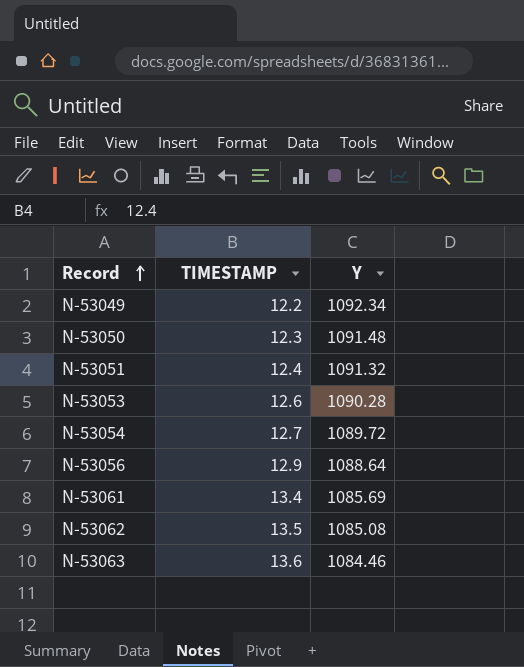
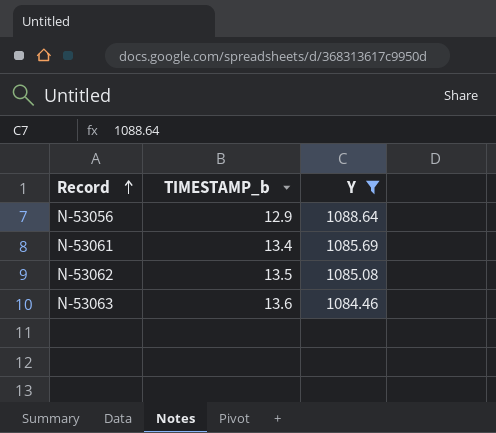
filter: none -> Y <= 1088.64
column name: TIMESTAMP -> TIMESTAMP_b

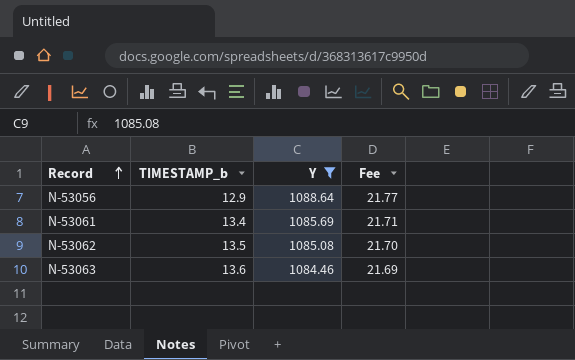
column Fee | formula: none -> [Y] * 0.02

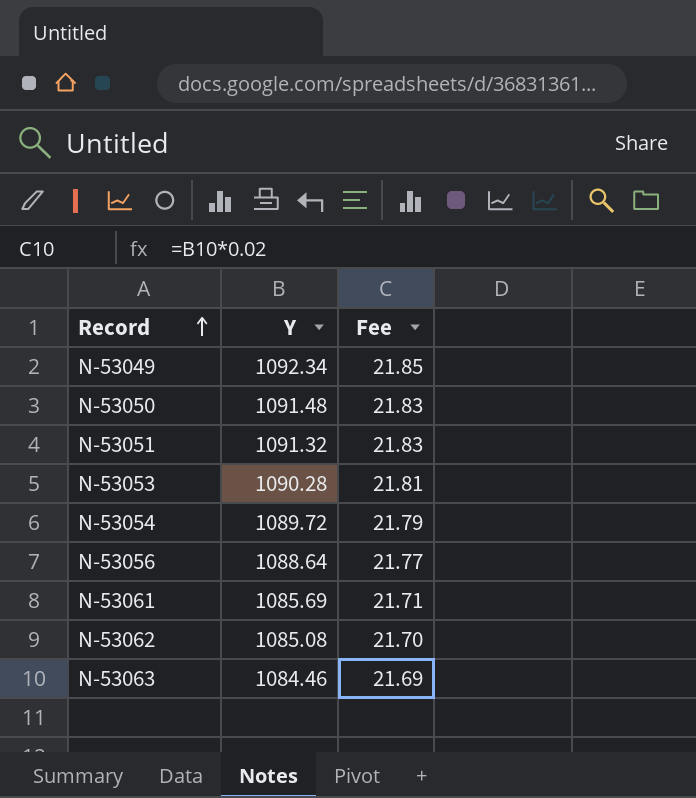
filter: Y <= 1088.64 -> none
column TIMESTAMP_b | position: 2 -> none

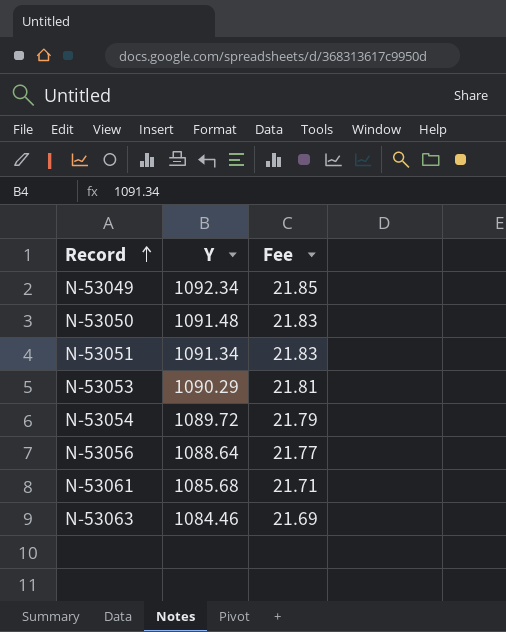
row N-53062: 1085.08 | 21.70 -> none
N-53051 | Y: 1091.32 -> 1091.34
N-53053 | Y: 1090.28 -> 1090.29
N-53061 | Y: 1085.69 -> 1085.68

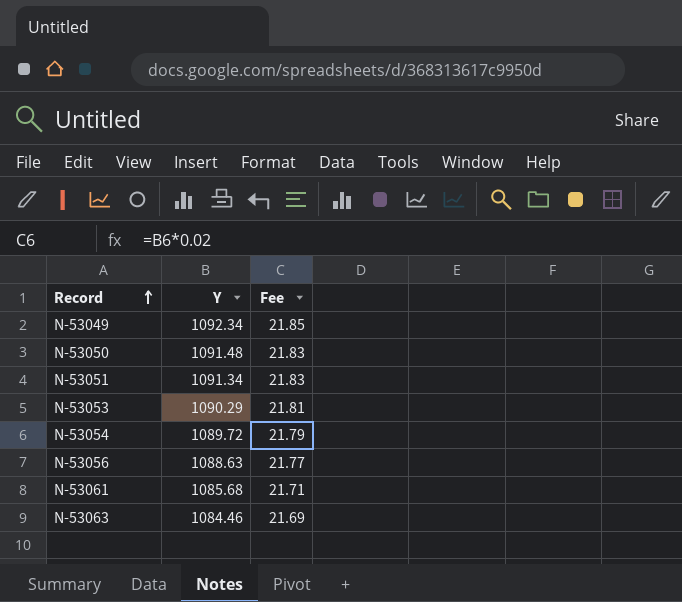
N-53056 | Y: 1088.64 -> 1088.63

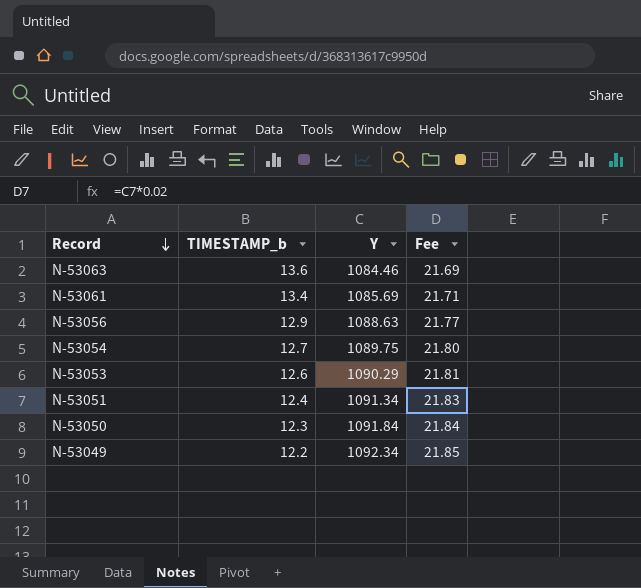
row order: Record ascending -> Record descending
column TIMESTAMP_b | position: none -> 2
N-53061 | Y: 1085.68 -> 1085.69
N-53054 | Y: 1089.72 -> 1089.75
N-53054 | Fee: 21.79 -> 21.80
N-53050 | Y: 1091.48 -> 1091.84
N-53050 | Fee: 21.83 -> 21.84

